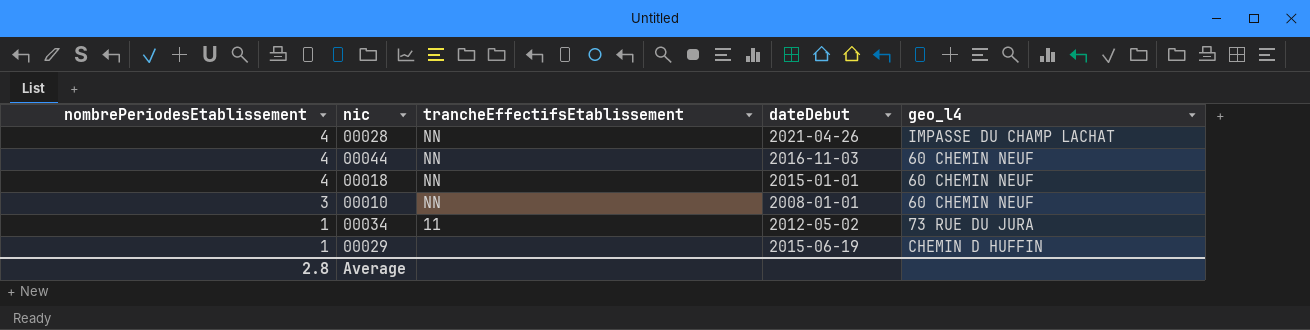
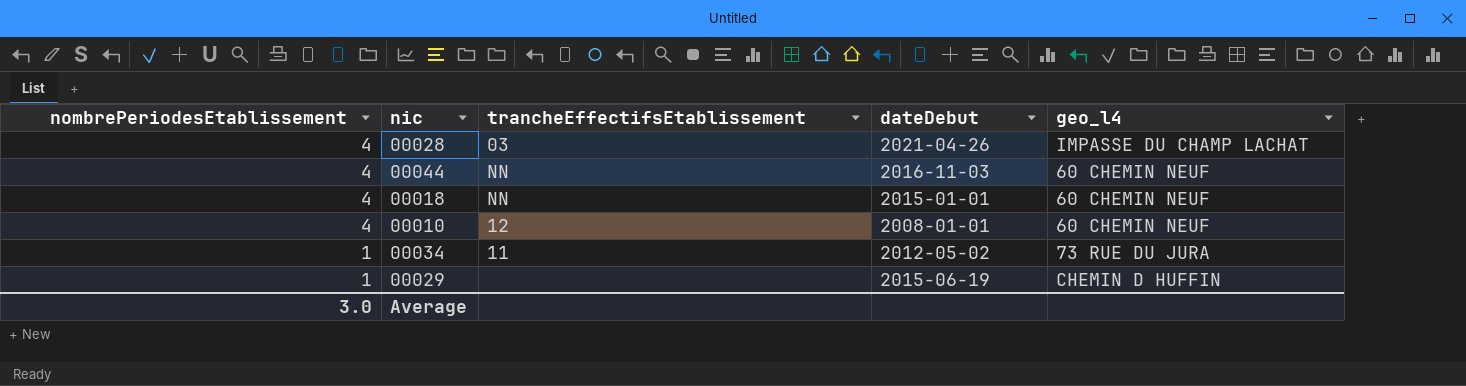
00028 | trancheEffectifsEtablissement: NN -> 03
00010 | nombrePeriodesEtablissement: 3 -> 4
00010 | trancheEffectifsEtablissement: NN -> 12
Average | nombrePeriodesEtablissement: 2.8 -> 3.0

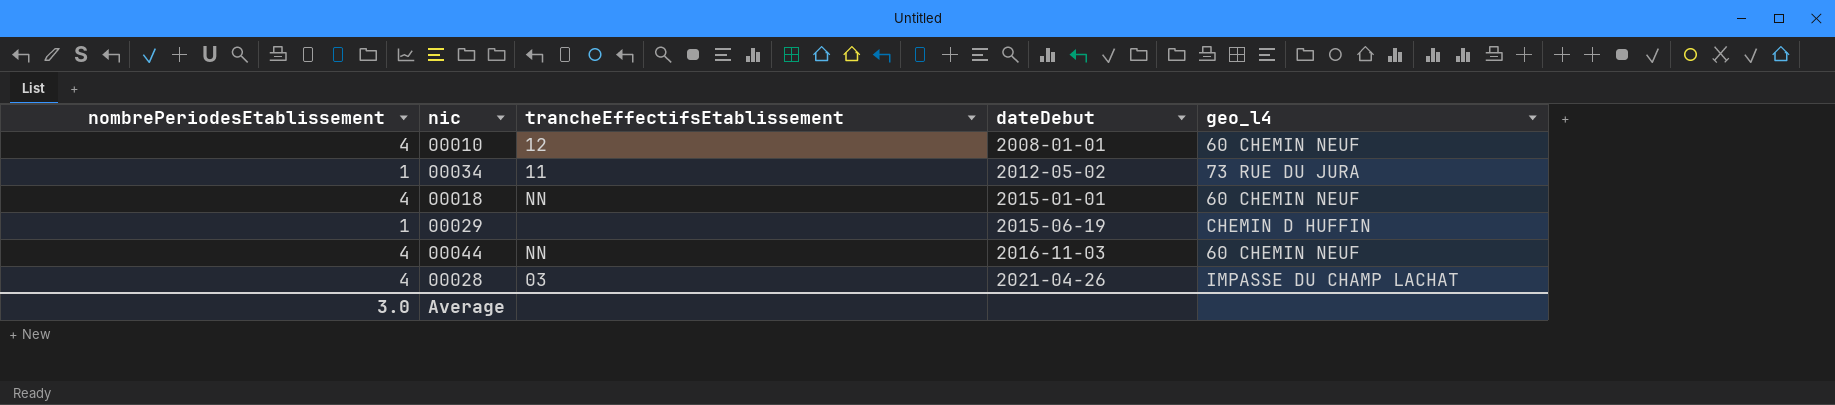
row order: nombrePeriodesEtablissement descending -> dateDebut ascending

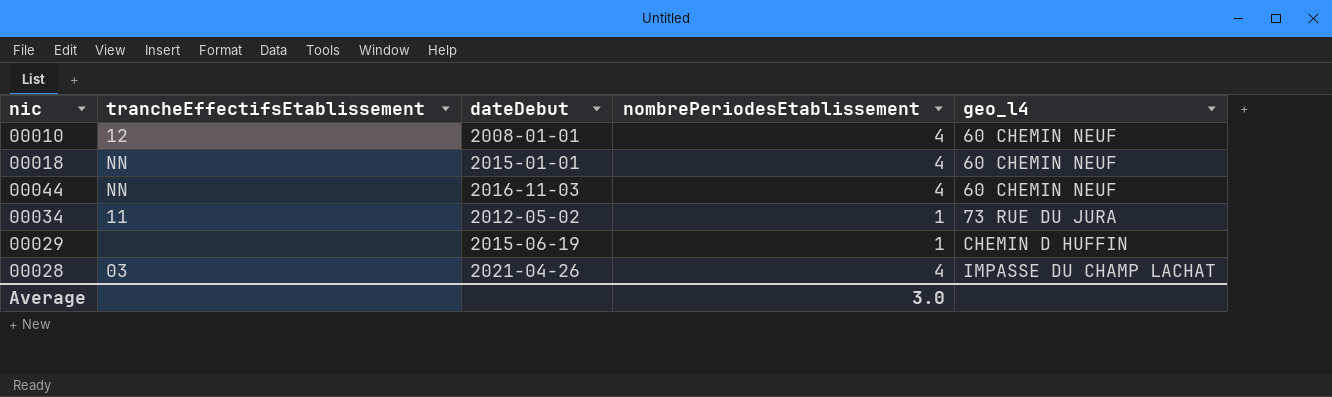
row order: dateDebut ascending -> geo_l4 ascending
column nombrePeriodesEtablissement | position: 1 -> 4

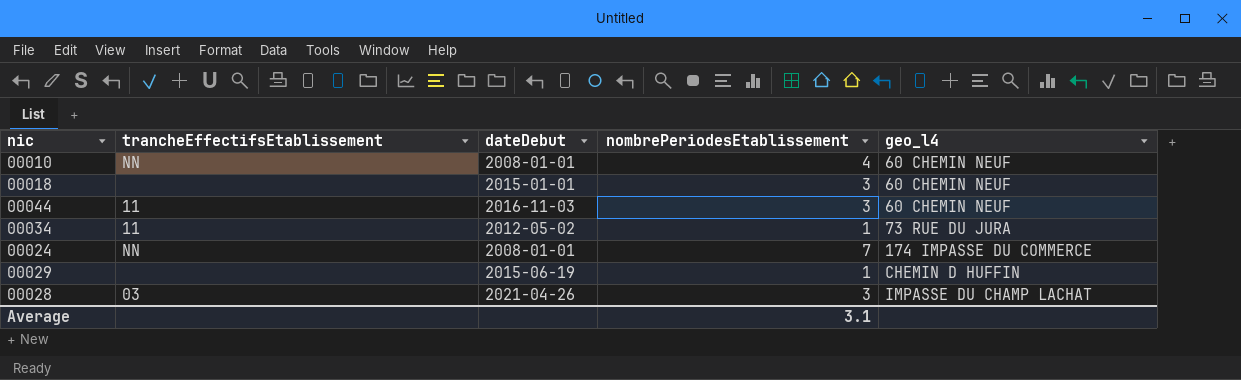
00010 | trancheEffectifsEtablissement: 12 -> NN
00018 | trancheEffectifsEtablissement: NN -> none
00018 | nombrePeriodesEtablissement: 4 -> 3
00044 | trancheEffectifsEtablissement: NN -> 11
00044 | nombrePeriodesEtablissement: 4 -> 3
row 00024: none -> NN | 2008-01-01 | 7 | 174 IMPASSE DU COMMERCE
00028 | nombrePeriodesEtablissement: 4 -> 3
Average | nombrePeriodesEtablissement: 3.0 -> 3.1

